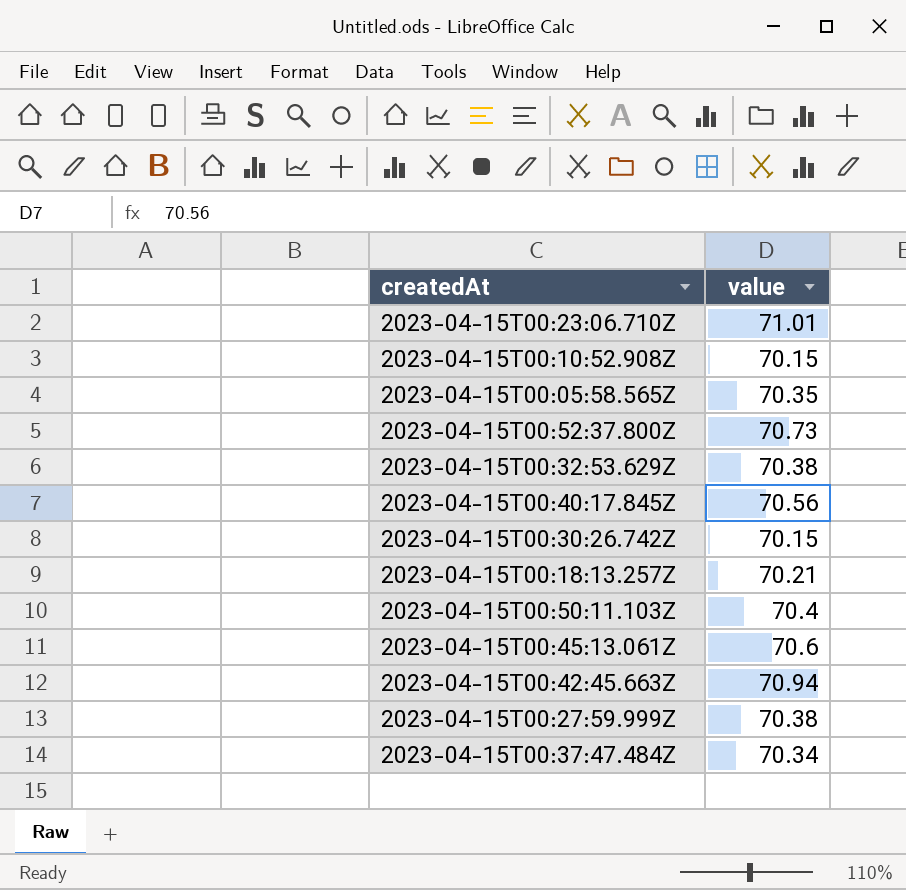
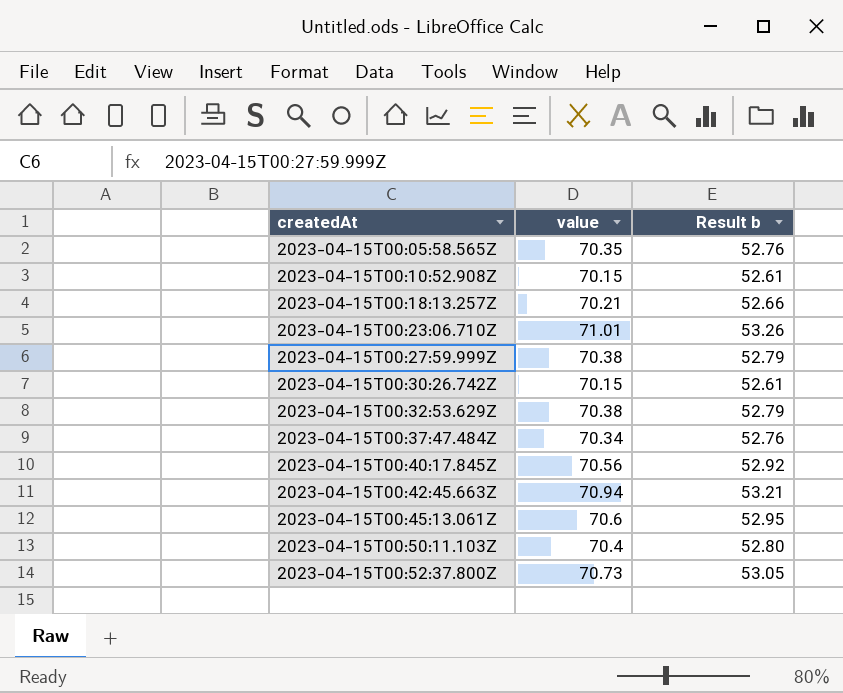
row order: none -> createdAt ascending
column Result b | formula: none -> [value] * 0.75

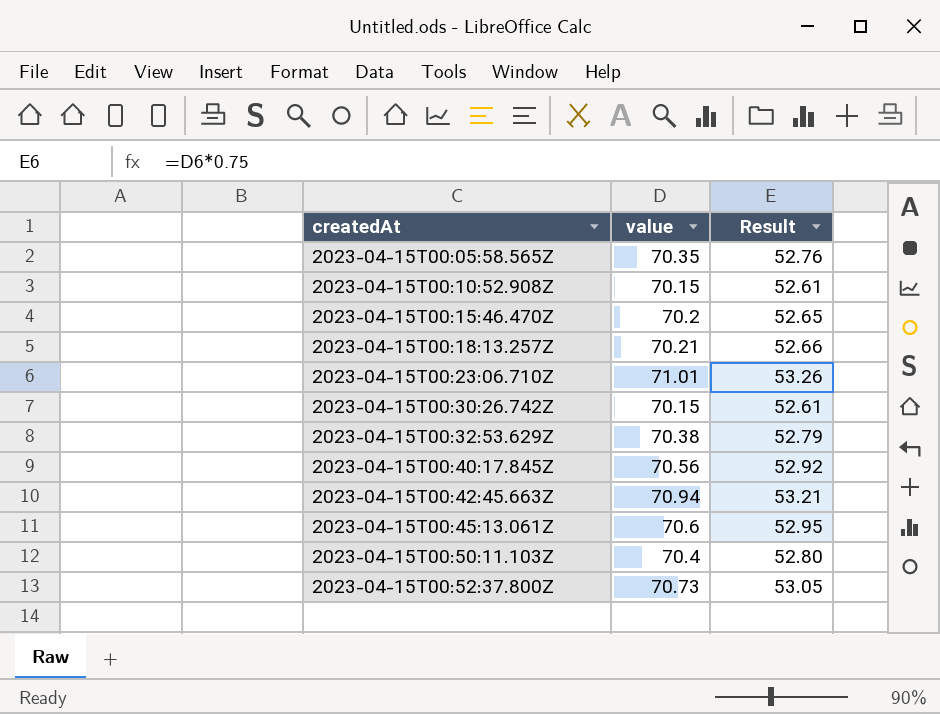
column name: Result b -> Result
row 2023-04-15T00:27:59.999Z: 70.38 | 52.79 -> none
row 2023-04-15T00:37:47.484Z: 70.34 | 52.76 -> none
row 2023-04-15T00:15:46.470Z: none -> 70.2 | 52.65

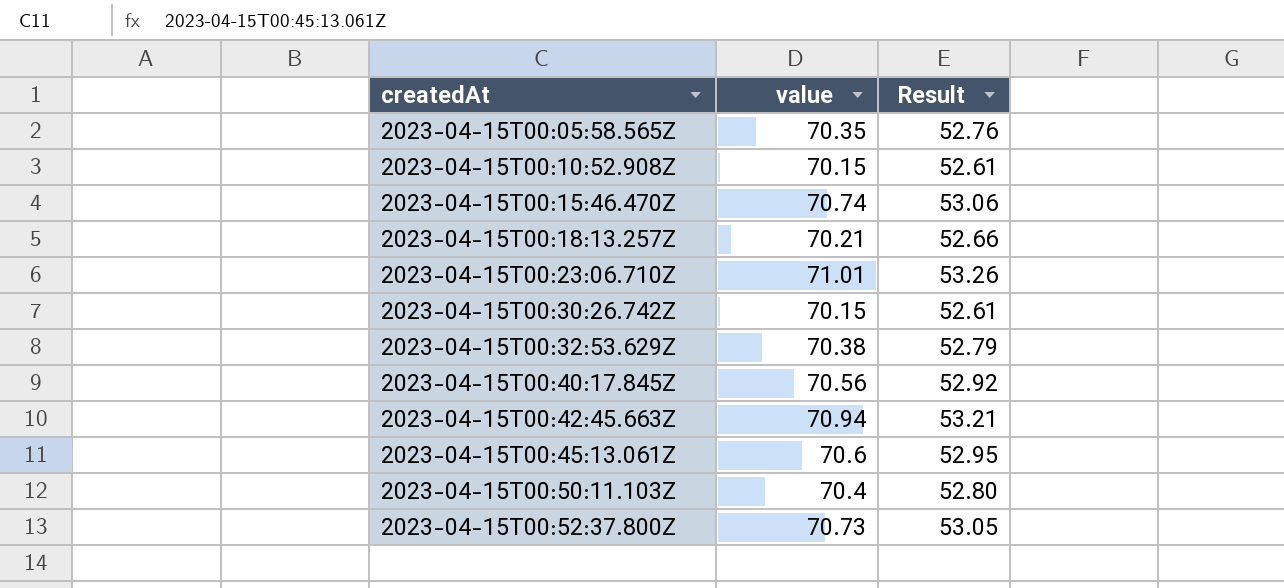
2023-04-15T00:15:46.470Z | value: 70.2 -> 70.74
2023-04-15T00:15:46.470Z | Result: 52.65 -> 53.06

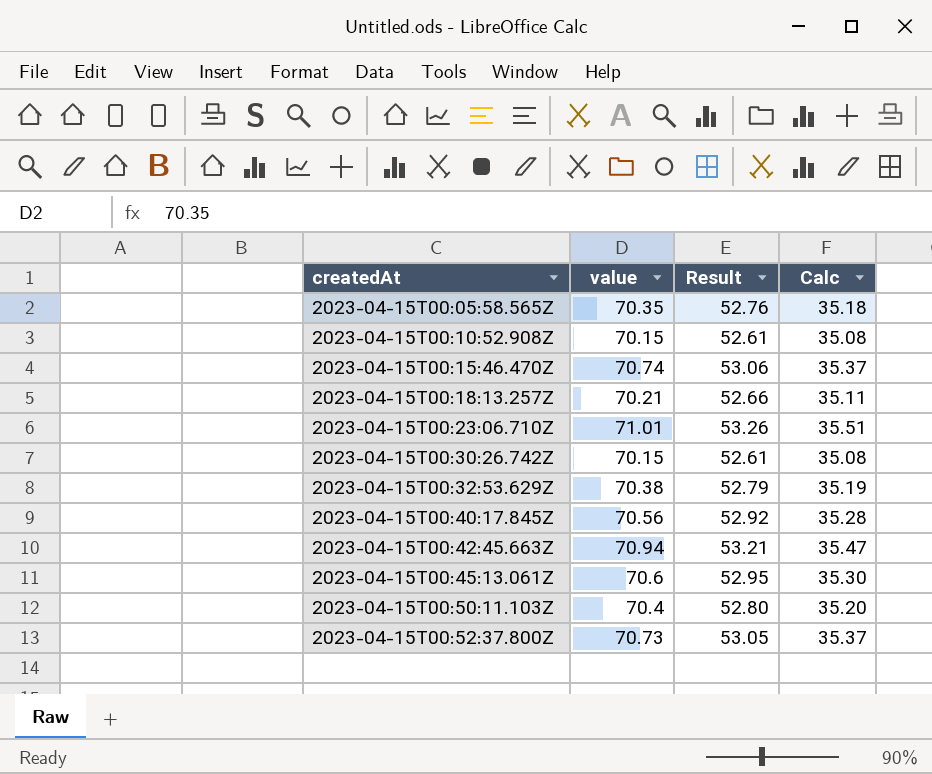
column Calc | formula: none -> [value] * 0.5

